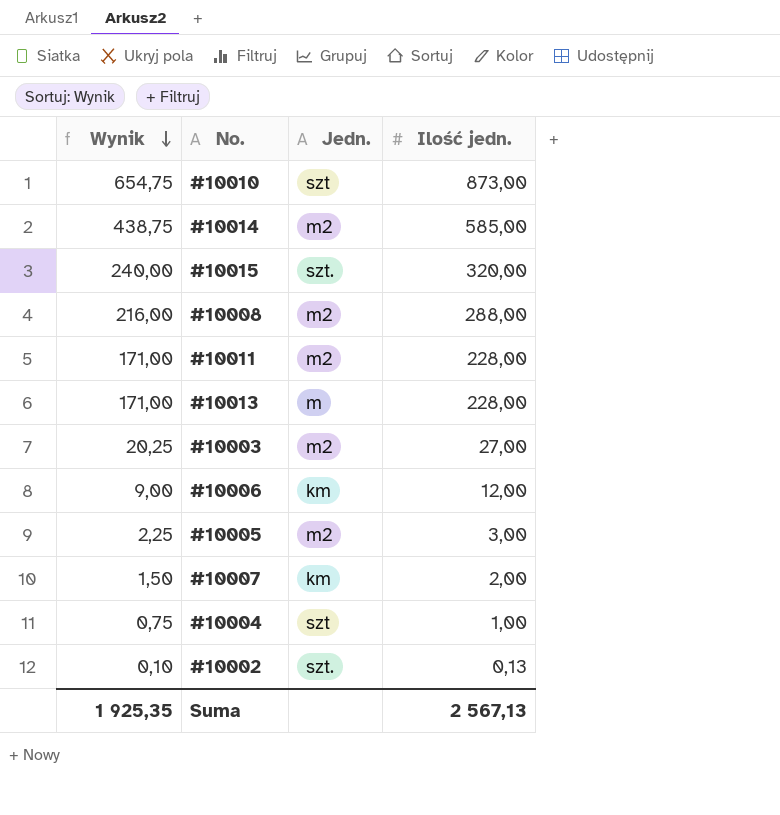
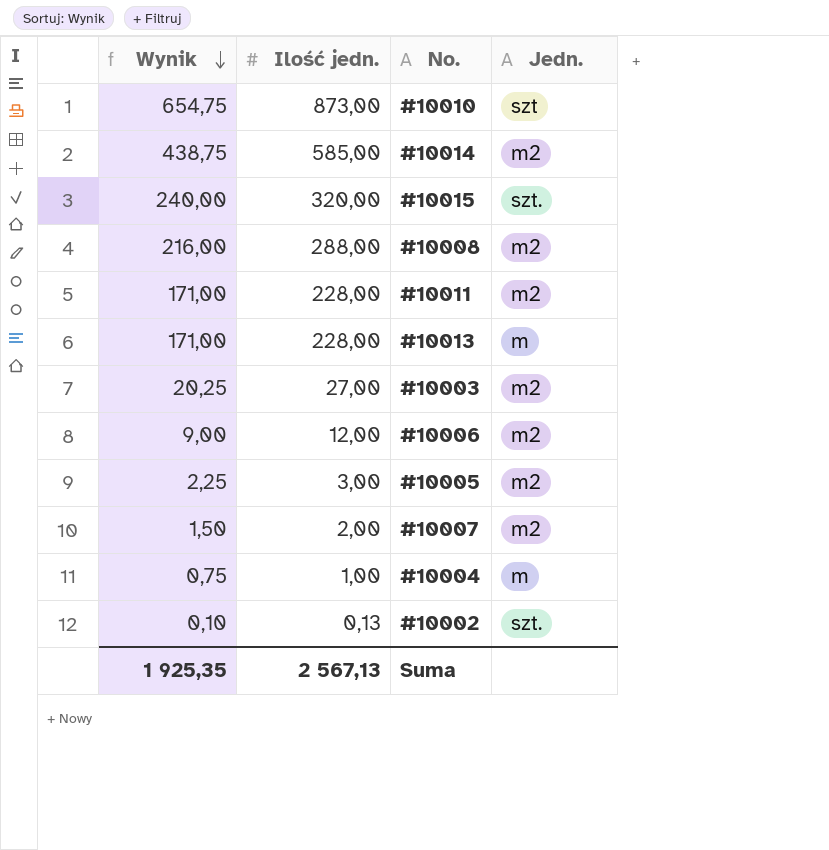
column Ilość jedn. | position: 4 -> 2
#10006 | Jedn.: km -> m2
#10007 | Jedn.: km -> m2
#10004 | Jedn.: szt -> m

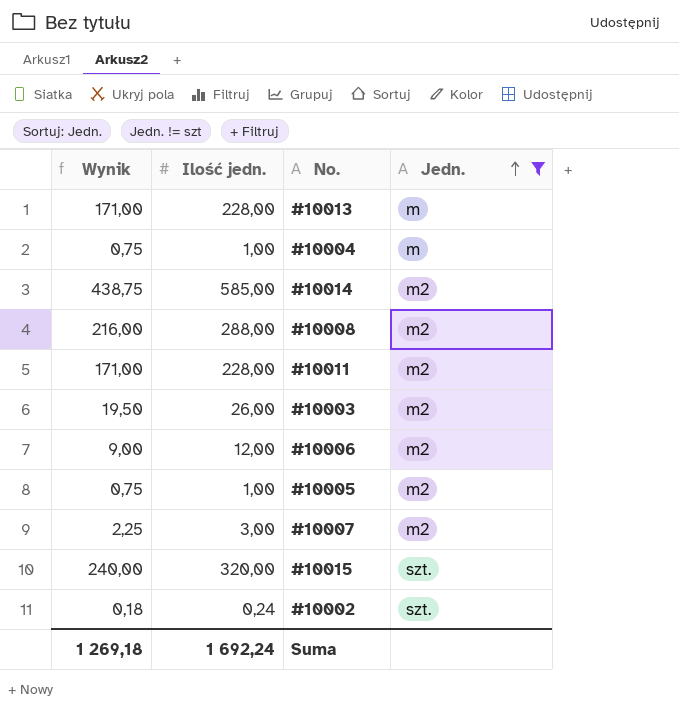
filter: none -> Jedn. != szt
row order: Wynik descending -> Jedn. ascending
#10003 | Wynik: 20,25 -> 19,50
#10003 | Ilość jedn.: 27,00 -> 26,00
#10005 | Wynik: 2,25 -> 0,75
#10005 | Ilość jedn.: 3,00 -> 1,00
#10007 | Wynik: 1,50 -> 2,25
#10007 | Ilość jedn.: 2,00 -> 3,00
#10002 | Wynik: 0,10 -> 0,18
#10002 | Ilość jedn.: 0,13 -> 0,24
Suma | Wynik: 1 925,35 -> 1 269,18
Suma | Ilość jedn.: 2 567,13 -> 1 692,24

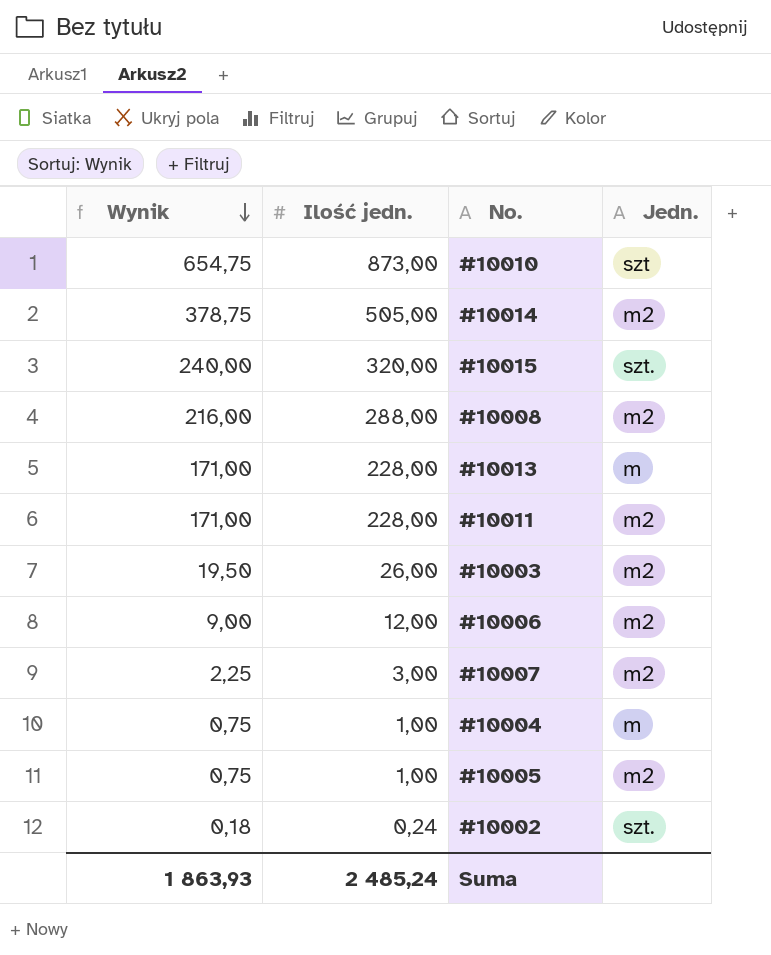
filter: Jedn. != szt -> none
row order: Jedn. ascending -> Wynik descending
#10014 | Wynik: 438,75 -> 378,75
#10014 | Ilość jedn.: 585,00 -> 505,00
Suma | Wynik: 1 269,18 -> 1 863,93
Suma | Ilość jedn.: 1 692,24 -> 2 485,24

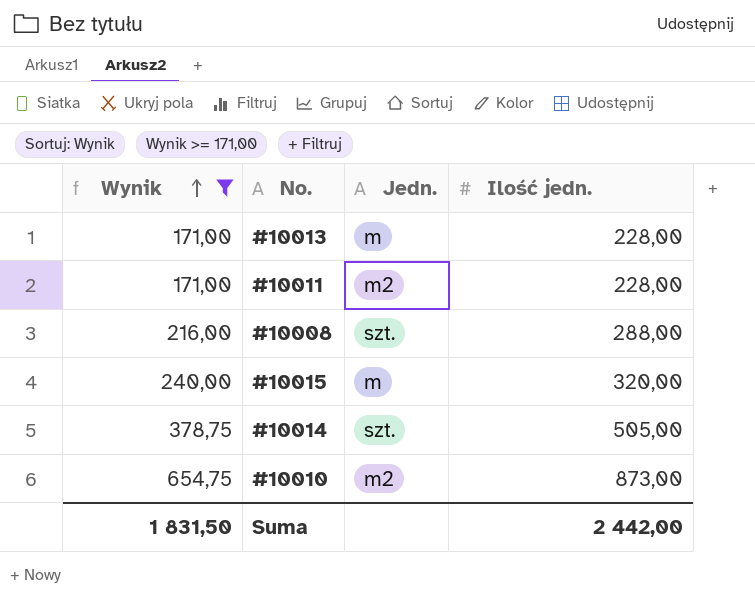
filter: none -> Wynik >= 171,00
row order: Wynik descending -> Wynik ascending
column Ilość jedn. | position: 2 -> 4
#10008 | Jedn.: m2 -> szt.
#10015 | Jedn.: szt. -> m
#10014 | Jedn.: m2 -> szt.
#10010 | Jedn.: szt -> m2
Suma | Wynik: 1 863,93 -> 1 831,50
Suma | Ilość jedn.: 2 485,24 -> 2 442,00

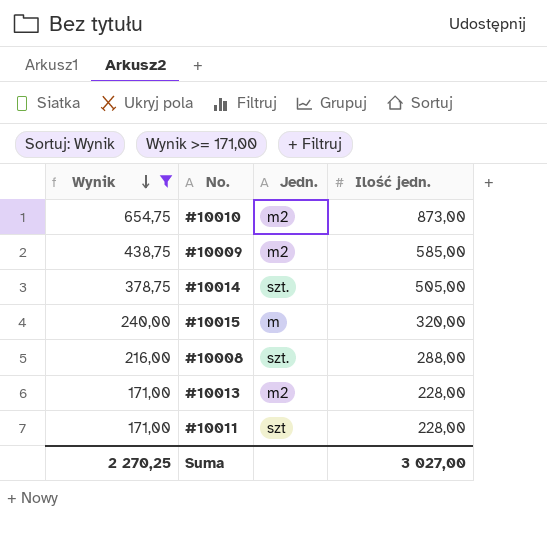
row order: Wynik ascending -> Wynik descending
row #10009: none -> 438,75 | m2 | 585,00
#10013 | Jedn.: m -> m2
#10011 | Jedn.: m2 -> szt
Suma | Wynik: 1 831,50 -> 2 270,25
Suma | Ilość jedn.: 2 442,00 -> 3 027,00

